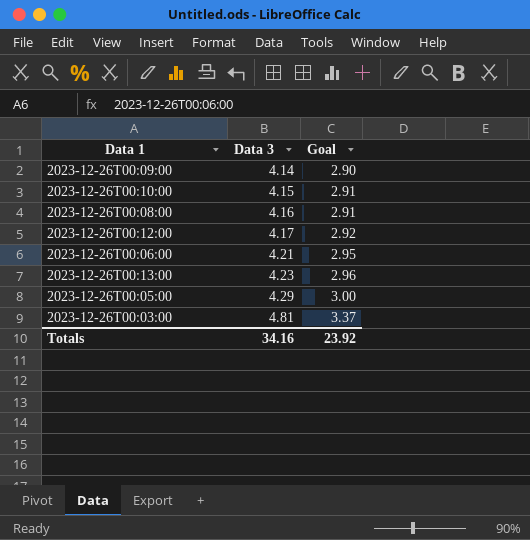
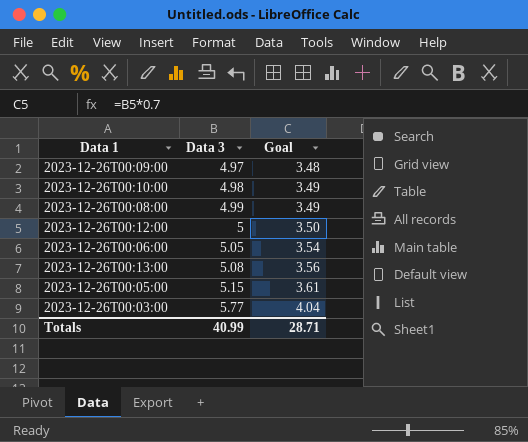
2023-12-26T00:09:00 | Data 3: 4.14 -> 4.97
2023-12-26T00:09:00 | Goal: 2.90 -> 3.48
2023-12-26T00:10:00 | Data 3: 4.15 -> 4.98
2023-12-26T00:10:00 | Goal: 2.91 -> 3.49
2023-12-26T00:08:00 | Data 3: 4.16 -> 4.99
2023-12-26T00:08:00 | Goal: 2.91 -> 3.49
2023-12-26T00:12:00 | Data 3: 4.17 -> 5
2023-12-26T00:12:00 | Goal: 2.92 -> 3.50
2023-12-26T00:06:00 | Data 3: 4.21 -> 5.05
2023-12-26T00:06:00 | Goal: 2.95 -> 3.54
2023-12-26T00:13:00 | Data 3: 4.23 -> 5.08
2023-12-26T00:13:00 | Goal: 2.96 -> 3.56
2023-12-26T00:05:00 | Data 3: 4.29 -> 5.15
2023-12-26T00:05:00 | Goal: 3.00 -> 3.61
2023-12-26T00:03:00 | Data 3: 4.81 -> 5.77
2023-12-26T00:03:00 | Goal: 3.37 -> 4.04
Totals | Data 3: 34.16 -> 40.99
Totals | Goal: 23.92 -> 28.71

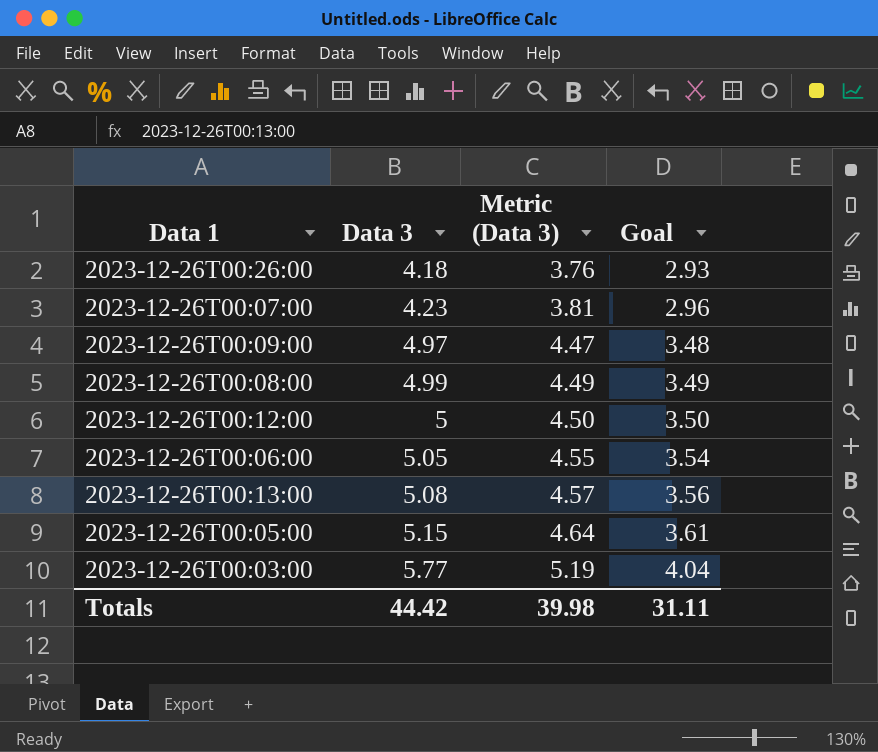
column Metric (Data 3) | formula: none -> [Data 3] * 0.9
row 2023-12-26T00:10:00: 4.98 | 3.49 -> none
row 2023-12-26T00:26:00: none -> 4.18 | 3.76 | 2.93
row 2023-12-26T00:07:00: none -> 4.23 | 3.81 | 2.96
Totals | Data 3: 40.99 -> 44.42
Totals | Goal: 28.71 -> 31.11

